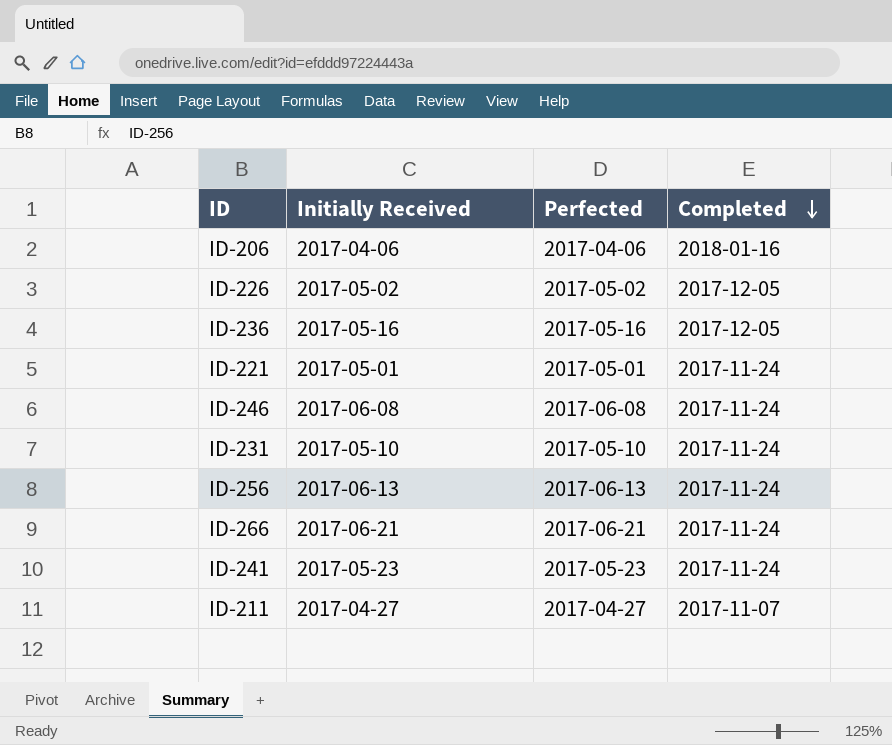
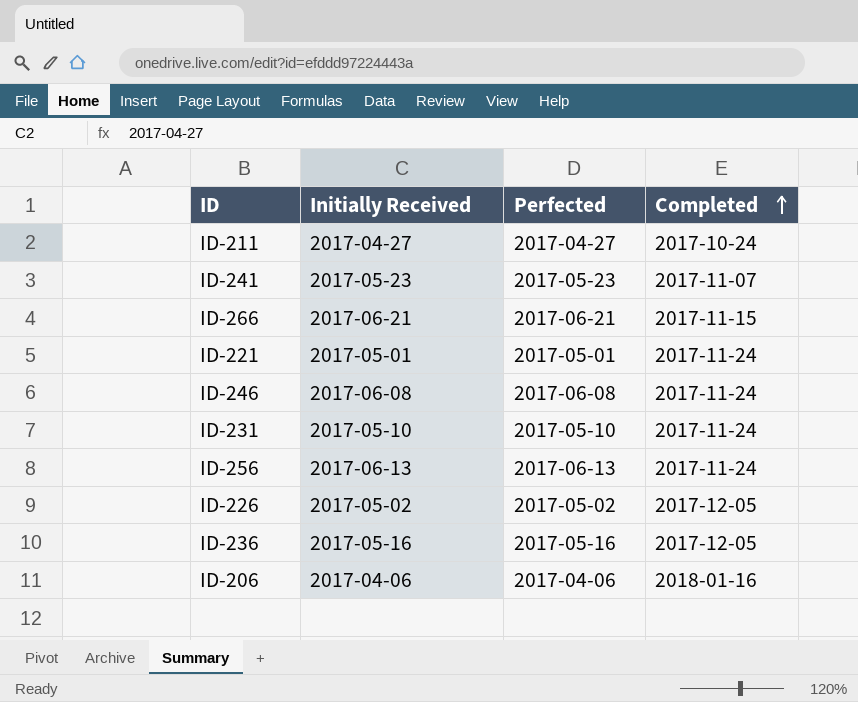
row order: Completed descending -> Completed ascending
ID-211 | Completed: 2017-11-07 -> 2017-10-24
ID-241 | Completed: 2017-11-24 -> 2017-11-07
ID-266 | Completed: 2017-11-24 -> 2017-11-15

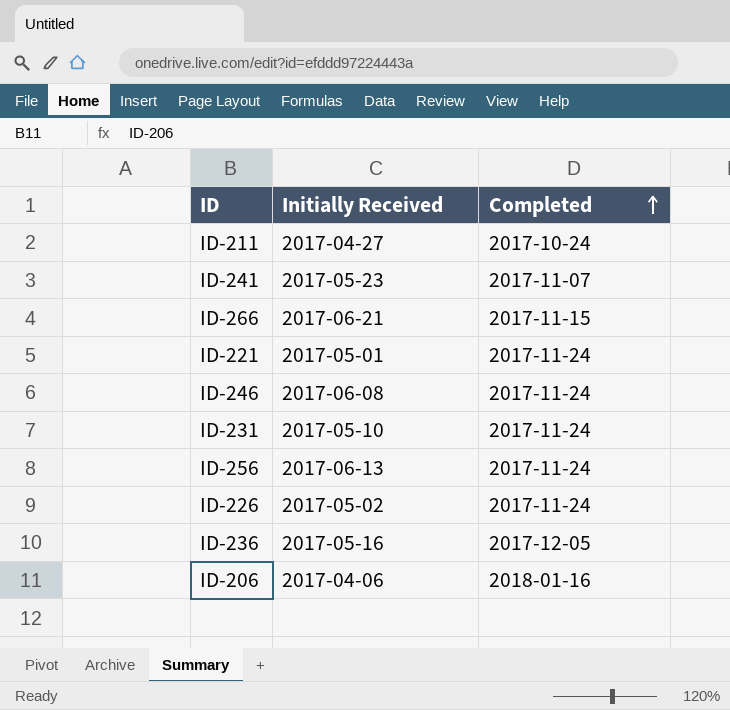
column Perfected | position: 3 -> none
ID-226 | Completed: 2017-12-05 -> 2017-11-24

